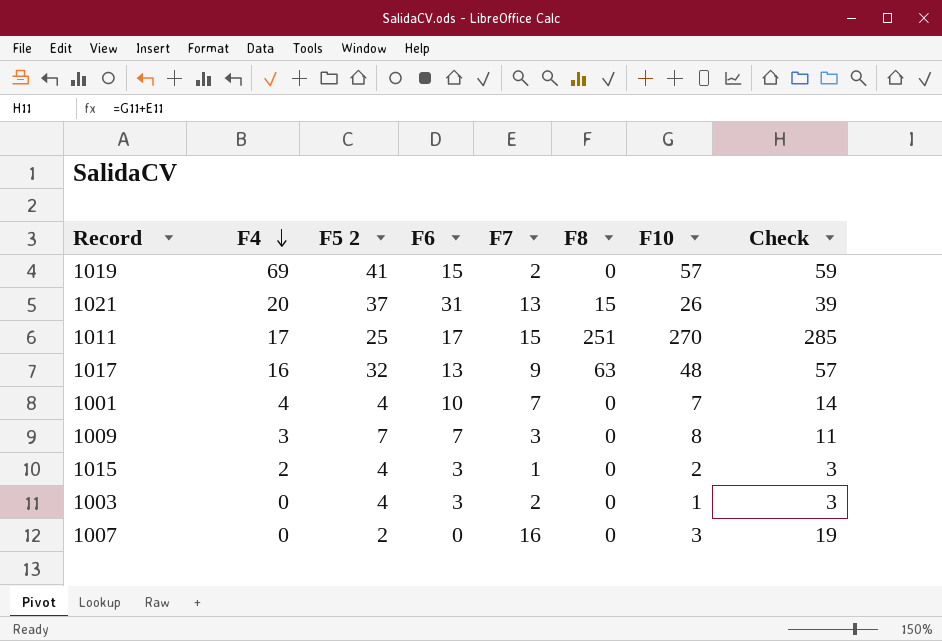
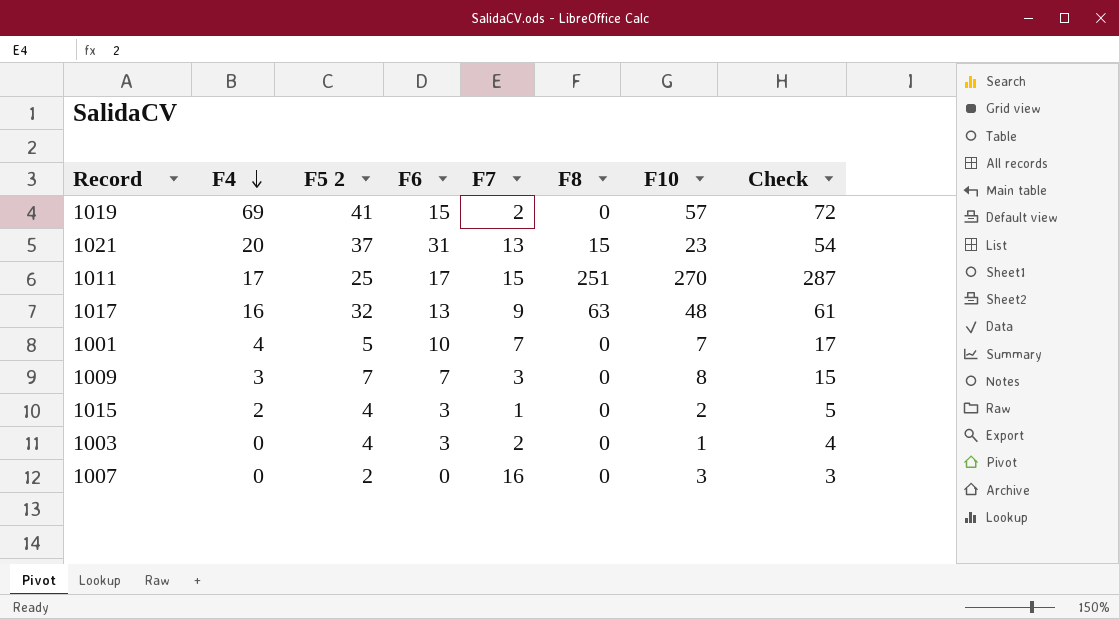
column Check | formula: [F7] + [F10] -> [F6] + [F10]
1021 | F10: 26 -> 23
1001 | F5 2: 4 -> 5

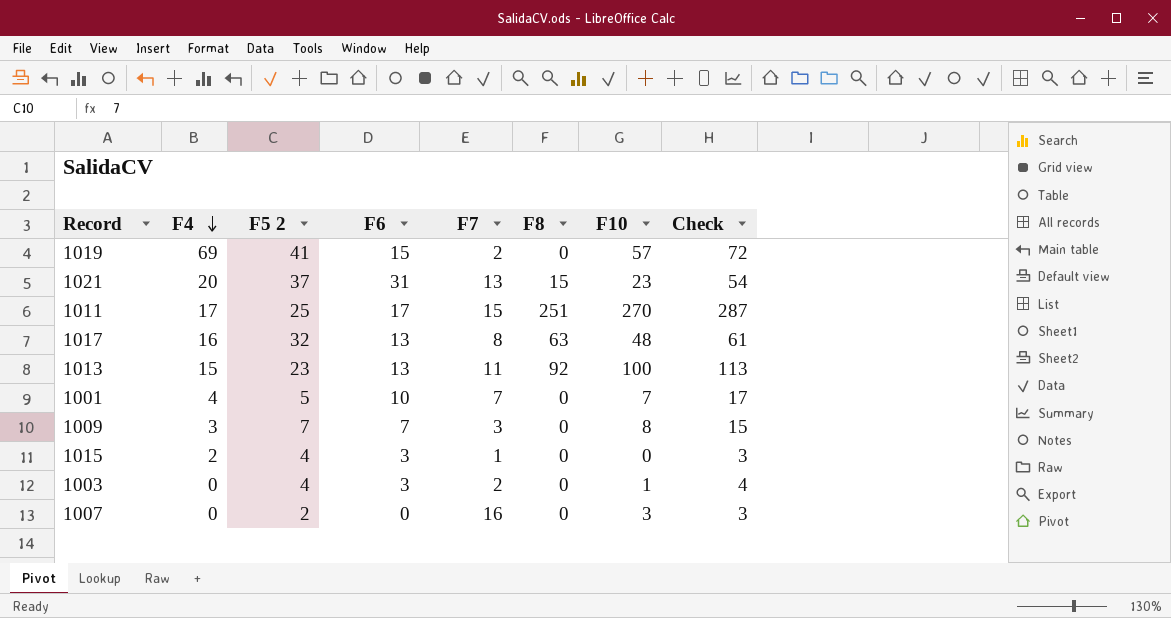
1017 | F7: 9 -> 8
row 1013: none -> 15 | 23 | 13 | 11 | 92 | 100 | 113
1015 | F10: 2 -> 0
1015 | Check: 5 -> 3

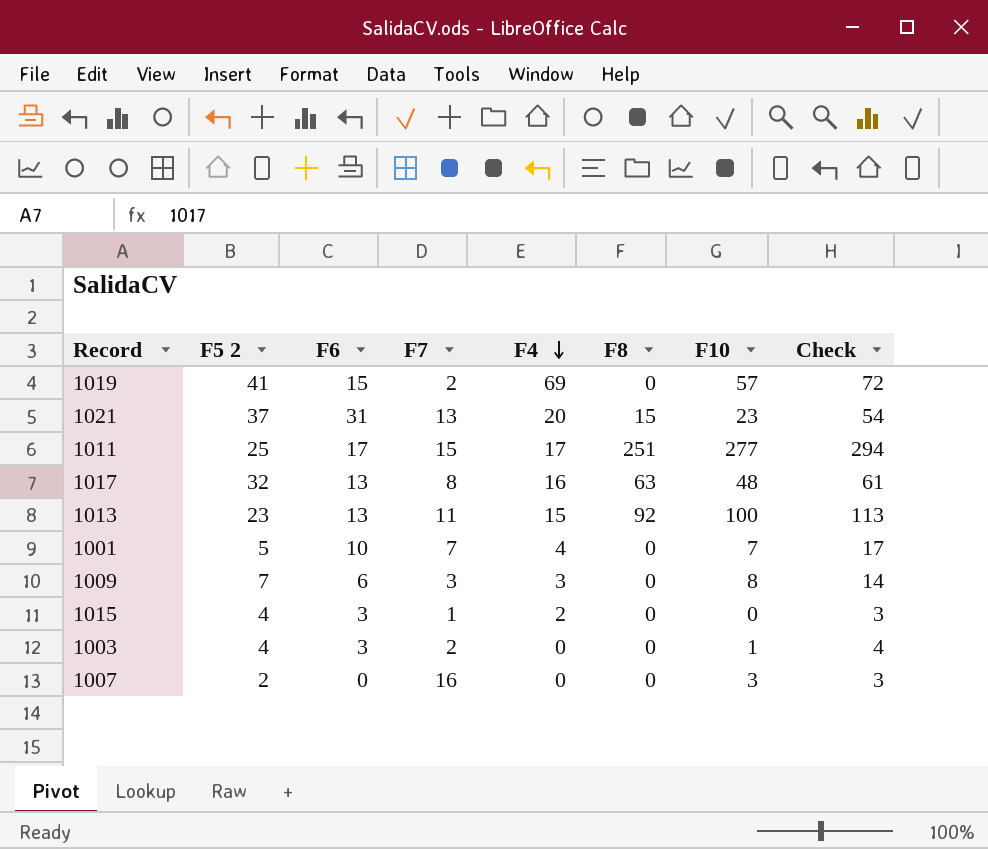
column F4 | position: 2 -> 5
1011 | F10: 270 -> 277
1011 | Check: 287 -> 294
1009 | F6: 7 -> 6
1009 | Check: 15 -> 14

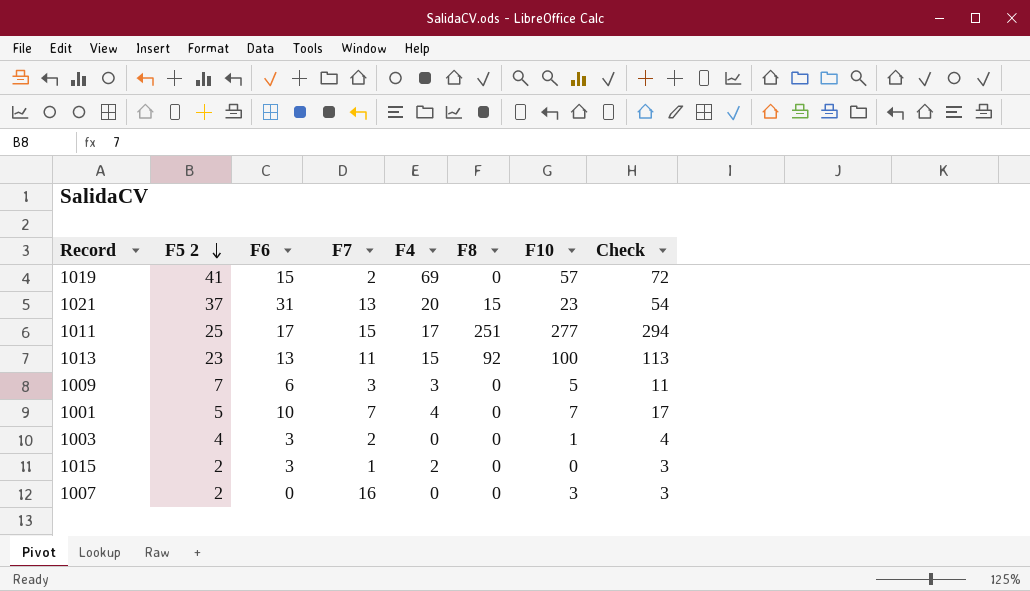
row order: F4 descending -> F5 2 descending
row 1017: 32 | 13 | 8 | 16 | 63 | 48 | 61 -> none
1009 | F10: 8 -> 5
1009 | Check: 14 -> 11
1015 | F5 2: 4 -> 2

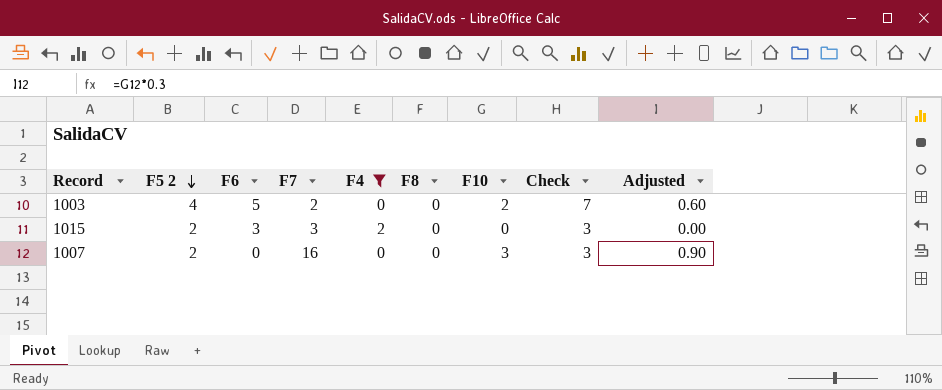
filter: none -> F4 <= 2
column Adjusted | formula: none -> [F10] * 0.3
1003 | F6: 3 -> 5
1003 | F10: 1 -> 2
1003 | Check: 4 -> 7
1015 | F7: 1 -> 3

